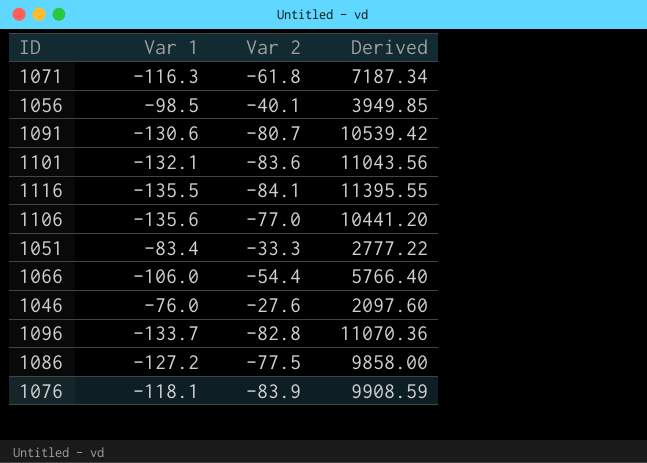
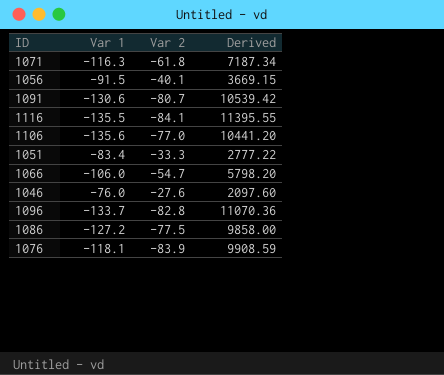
row 1101: -132.1 | -83.6 | 11043.56 -> none
1056 | Var 1: -98.5 -> -91.5
1056 | Derived: 3949.85 -> 3669.15
1066 | Var 2: -54.4 -> -54.7
1066 | Derived: 5766.40 -> 5798.20

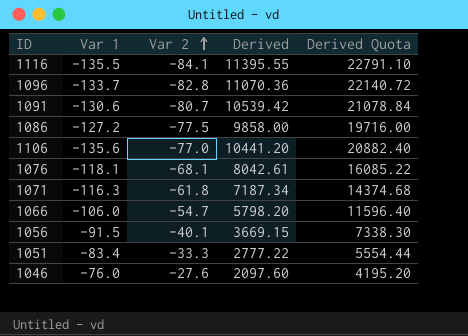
row order: none -> Var 2 ascending
column Derived Quota | formula: none -> [Derived] * 2
1076 | Var 2: -83.9 -> -68.1
1076 | Derived: 9908.59 -> 8042.61

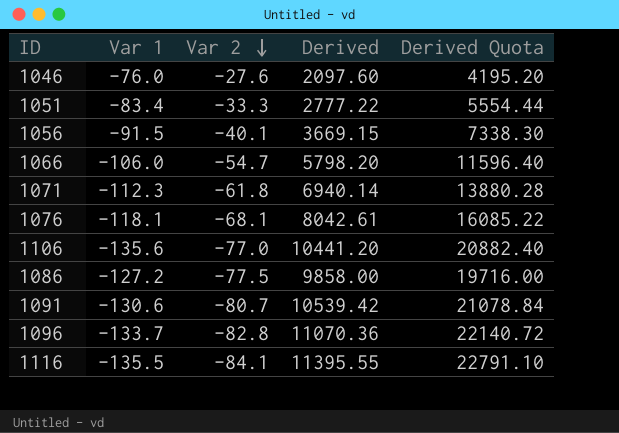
row order: Var 2 ascending -> Var 2 descending
1071 | Var 1: -116.3 -> -112.3
1071 | Derived: 7187.34 -> 6940.14
1071 | Derived Quota: 14374.68 -> 13880.28

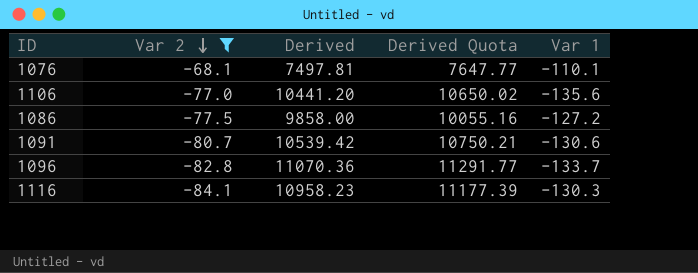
filter: none -> Var 2 <= -68.1
column Derived Quota | formula: [Derived] * 2 -> [Derived] * 1.02
column Var 1 | position: 2 -> 5
1076 | Derived: 8042.61 -> 7497.81
1076 | Var 1: -118.1 -> -110.1
1116 | Derived: 11395.55 -> 10958.23
1116 | Var 1: -135.5 -> -130.3

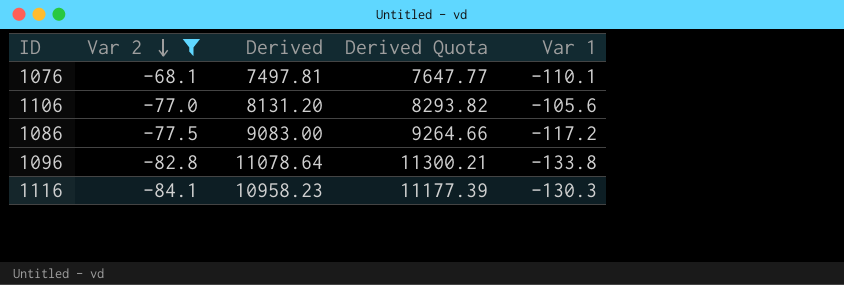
row 1091: -80.7 | 10539.42 | 10750.21 | -130.6 -> none
1106 | Derived: 10441.20 -> 8131.20
1106 | Derived Quota: 10650.02 -> 8293.82
1106 | Var 1: -135.6 -> -105.6
1086 | Derived: 9858.00 -> 9083.00
1086 | Derived Quota: 10055.16 -> 9264.66
1086 | Var 1: -127.2 -> -117.2
1096 | Derived: 11070.36 -> 11078.64
1096 | Derived Quota: 11291.77 -> 11300.21
1096 | Var 1: -133.7 -> -133.8

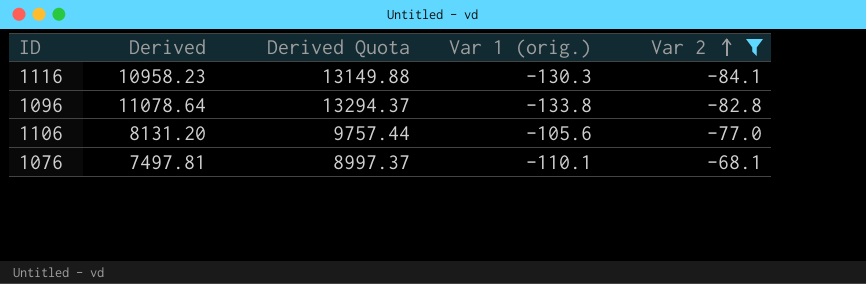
row order: Var 2 descending -> Var 2 ascending
column Derived Quota | formula: [Derived] * 1.02 -> [Derived] * 1.2
column name: Var 1 -> Var 1 (orig.)
column Var 2 | position: 2 -> 5
row 1086: -77.5 | 9083.00 | 9264.66 | -117.2 -> none

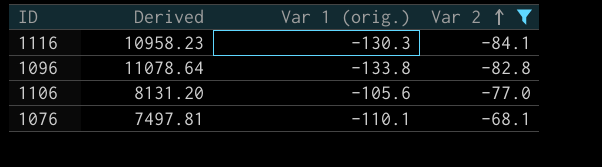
column Derived Quota | formula: [Derived] * 1.2 -> none

